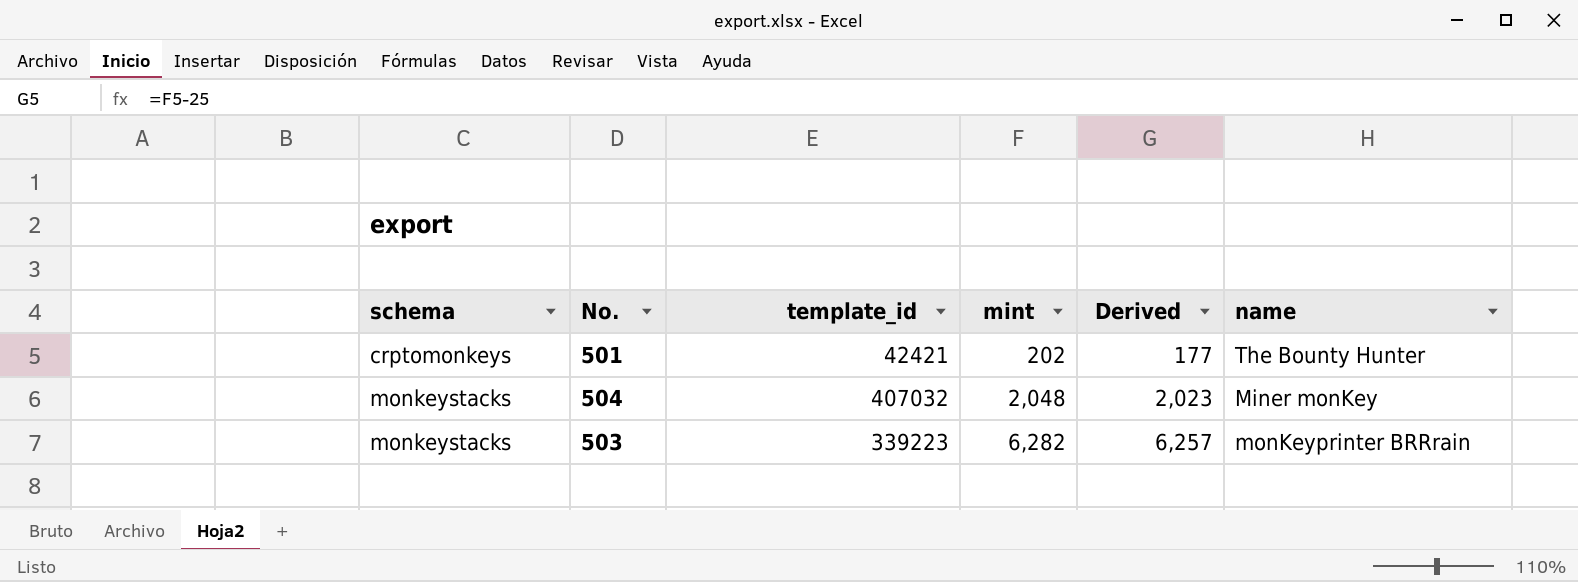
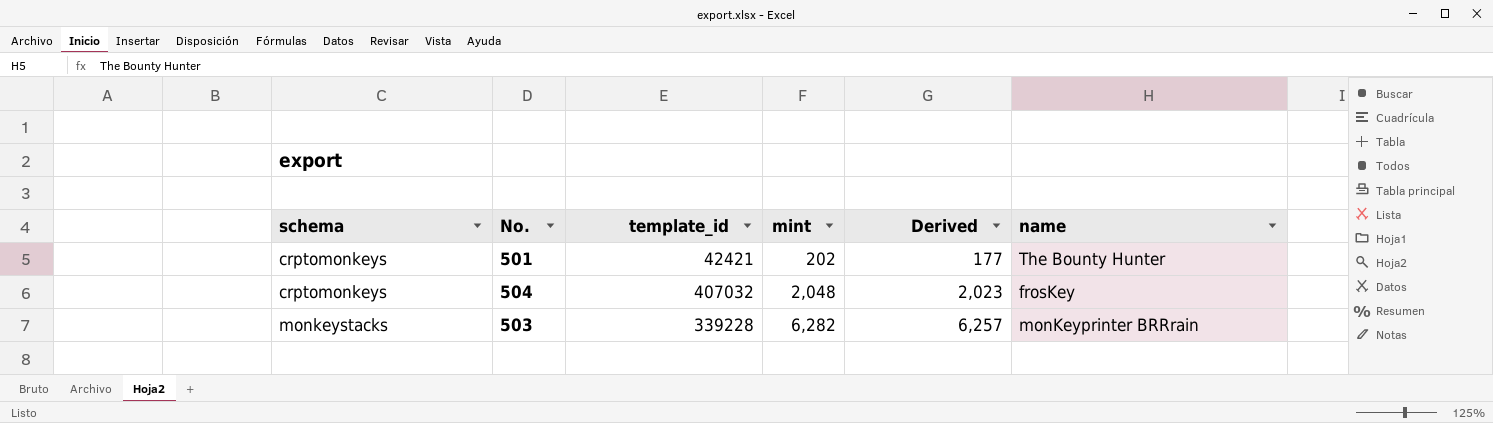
504 | schema: monkeystacks -> crptomonkeys
504 | name: Miner monKey -> frosKey
503 | template_id: 339223 -> 339228

